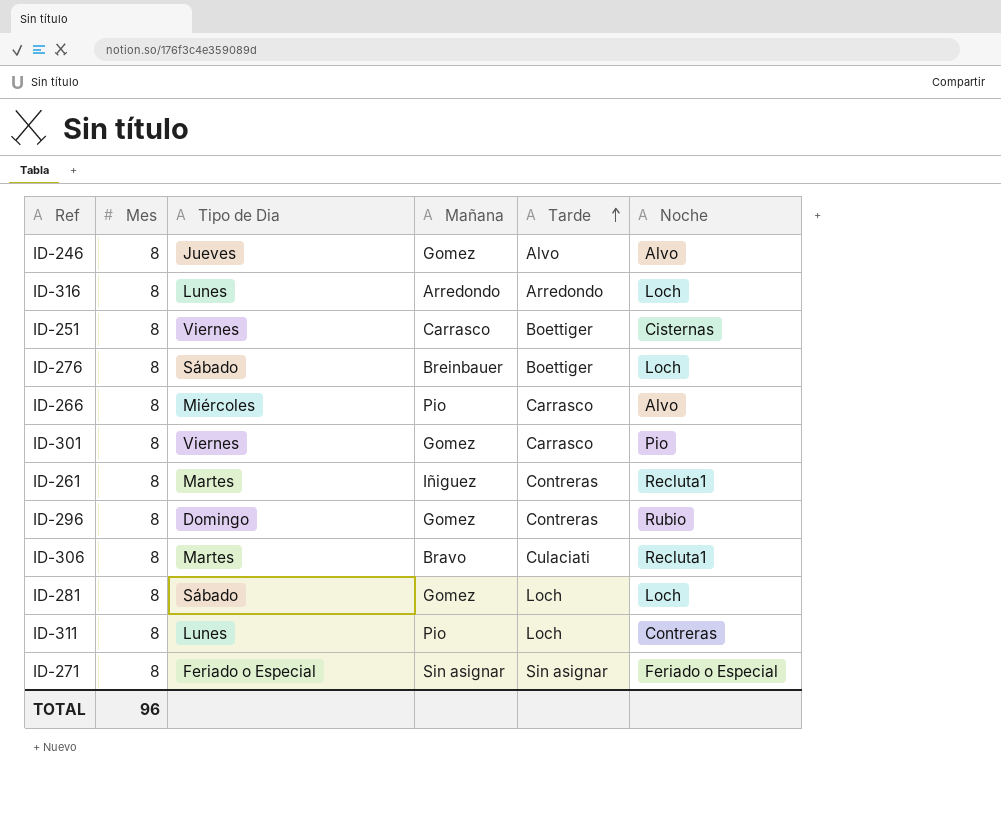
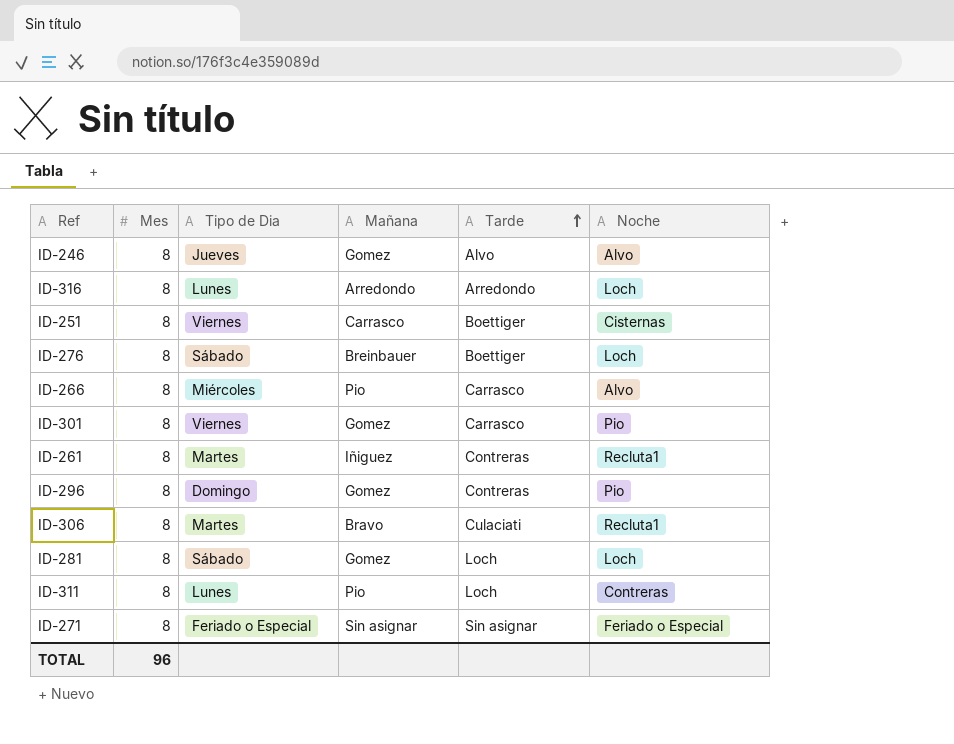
ID-296 | Noche: Rubio -> Pio

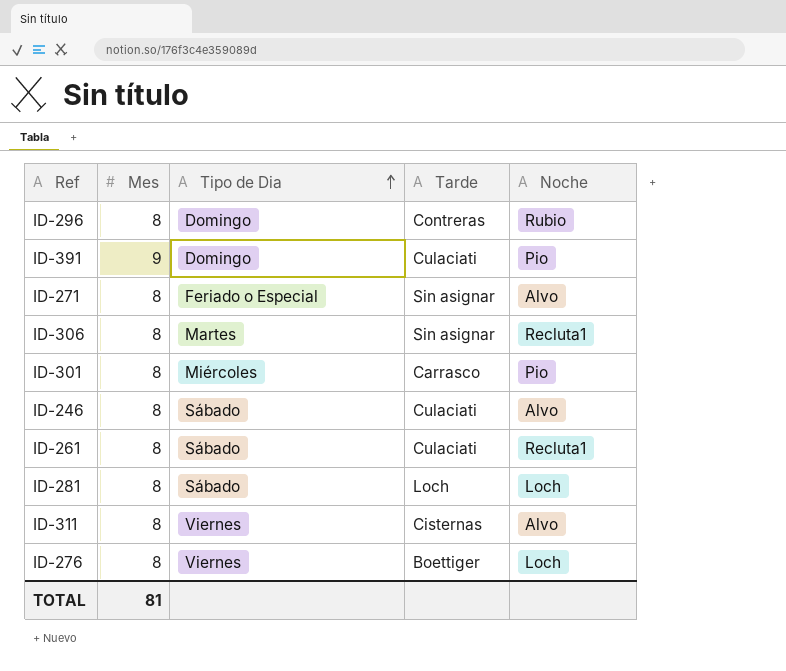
row order: Tarde ascending -> Tipo de Dia ascending
column Mañana | position: 4 -> none
row ID-316: 8 | Lunes | Arredondo | Arredondo | Loch -> none
row ID-251: 8 | Viernes | Carrasco | Boettiger | Cisternas -> none
row ID-266: 8 | Miércoles | Pio | Carrasco | Alvo -> none
ID-296 | Noche: Pio -> Rubio
row ID-391: none -> 9 | Domingo | Culaciati | Pio
ID-271 | Noche: Feriado o Especial -> Alvo
ID-306 | Tarde: Culaciati -> Sin asignar
ID-301 | Tipo de Dia: Viernes -> Miércoles
ID-246 | Tipo de Dia: Jueves -> Sábado
ID-246 | Tarde: Alvo -> Culaciati
ID-261 | Tipo de Dia: Martes -> Sábado
ID-261 | Tarde: Contreras -> Culaciati
ID-311 | Tipo de Dia: Lunes -> Viernes
ID-311 | Tarde: Loch -> Cisternas
ID-311 | Noche: Contreras -> Alvo
ID-276 | Tipo de Dia: Sábado -> Viernes
TOTAL | Mes: 96 -> 81

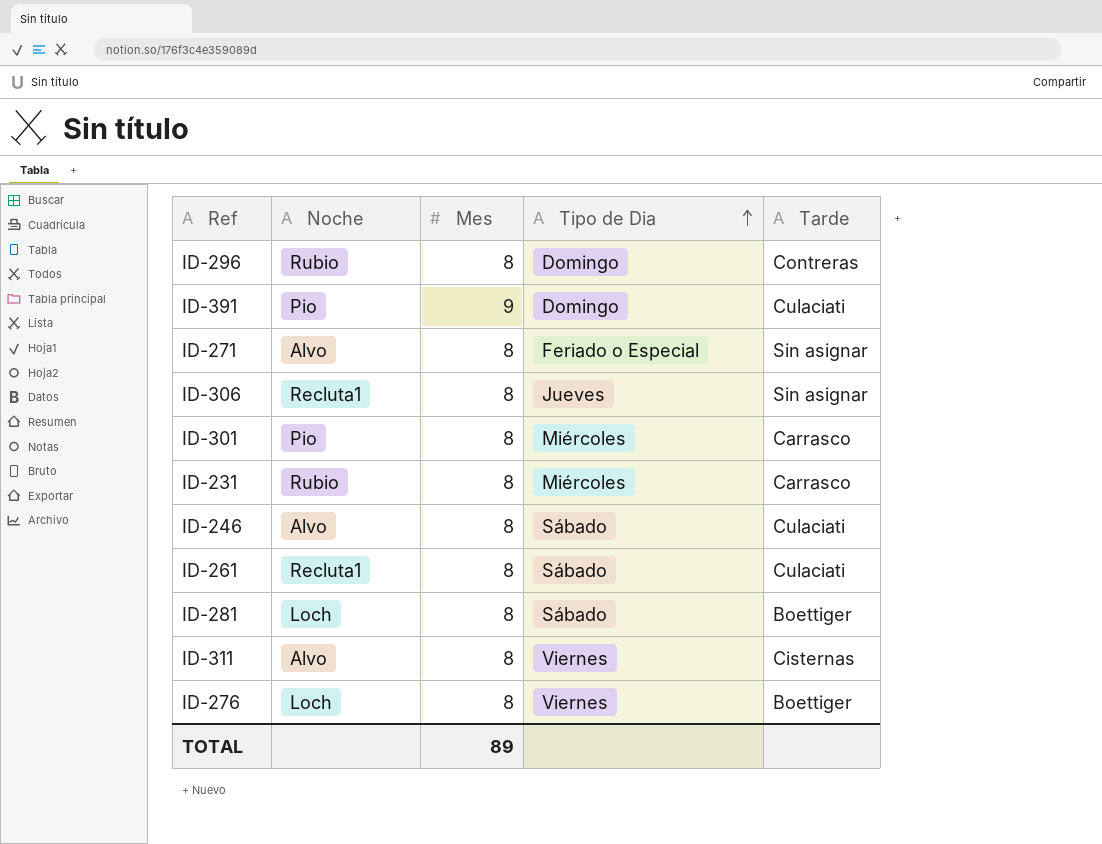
column Noche | position: 5 -> 2
ID-306 | Tipo de Dia: Martes -> Jueves
row ID-231: none -> Rubio | 8 | Miércoles | Carrasco
ID-281 | Tarde: Loch -> Boettiger
TOTAL | Mes: 81 -> 89

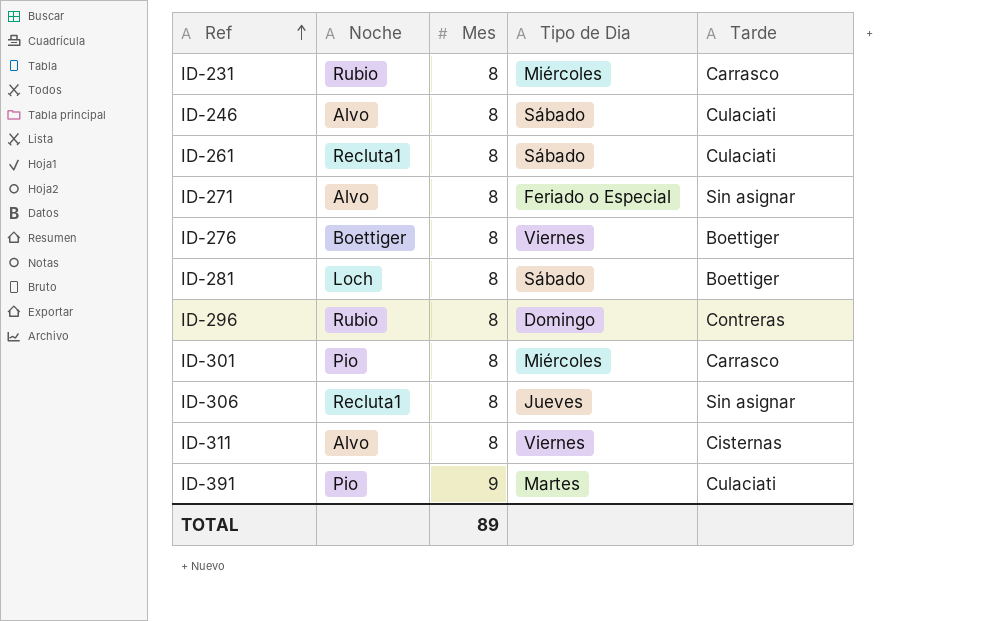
row order: Tipo de Dia ascending -> Ref ascending
ID-276 | Noche: Loch -> Boettiger
ID-391 | Tipo de Dia: Domingo -> Martes

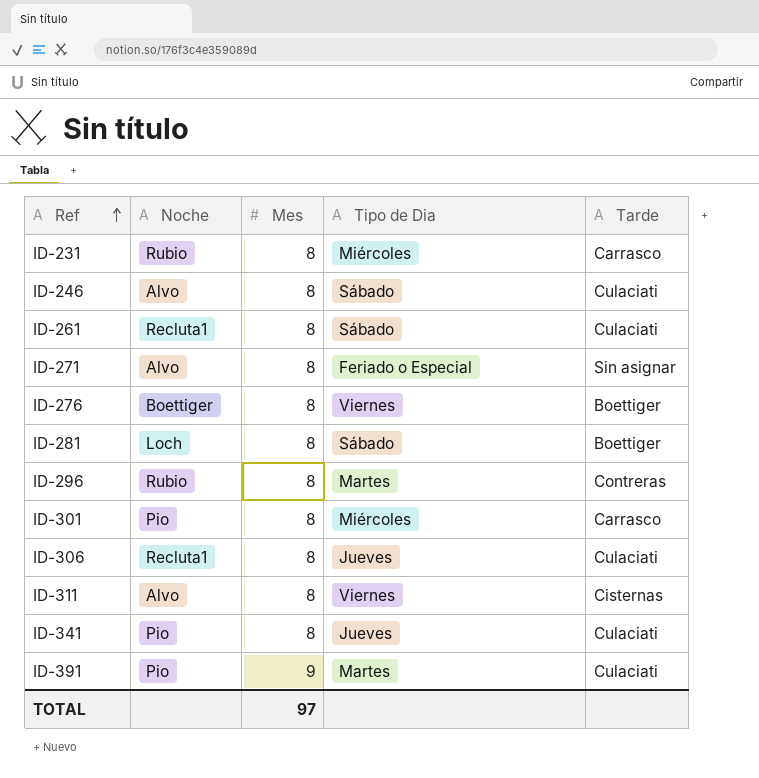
ID-296 | Tipo de Dia: Domingo -> Martes
ID-306 | Tarde: Sin asignar -> Culaciati
row ID-341: none -> Pio | 8 | Jueves | Culaciati
TOTAL | Mes: 89 -> 97

